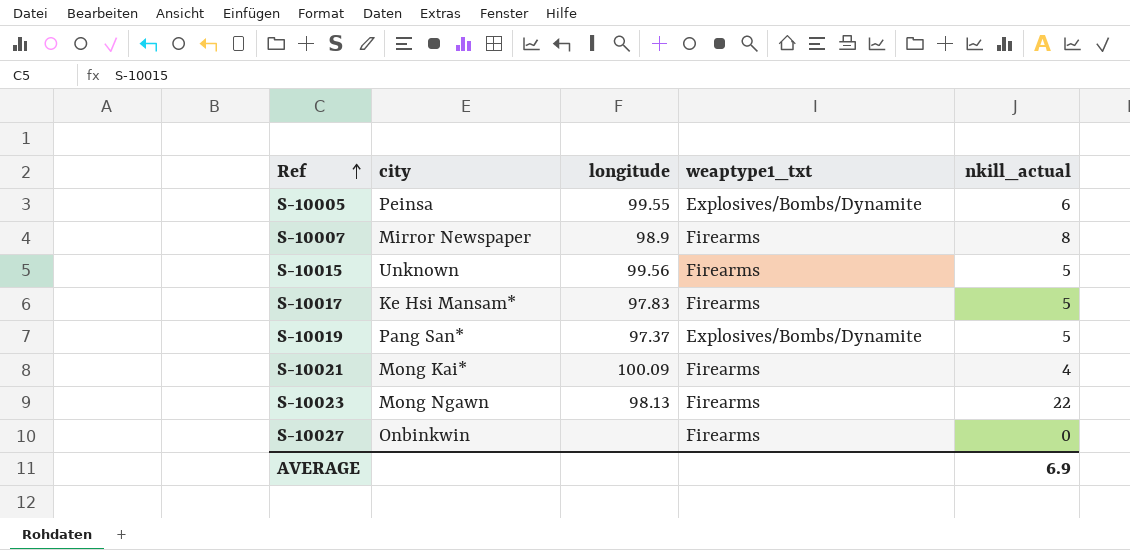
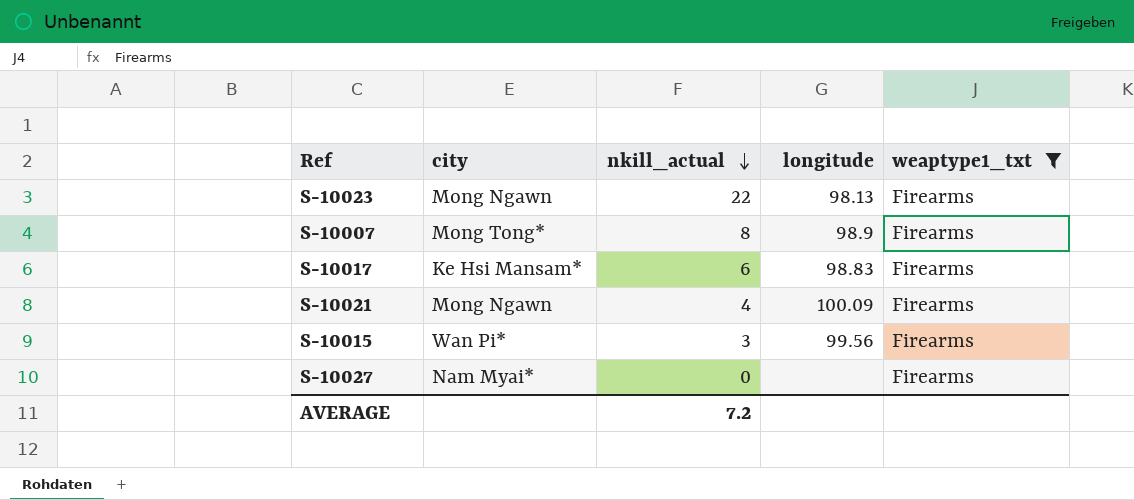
filter: none -> weaptype1_txt = Firearms
row order: Ref ascending -> nkill_actual descending
column nkill_actual | position: 5 -> 3
S-10007 | city: Mirror Newspaper -> Mong Tong*
S-10017 | nkill_actual: 5 -> 6
S-10017 | longitude: 97.83 -> 98.83
S-10021 | city: Mong Kai* -> Mong Ngawn
S-10015 | city: Unknown -> Wan Pi*
S-10015 | nkill_actual: 5 -> 3
S-10027 | city: Onbinkwin -> Nam Myai*
AVERAGE | nkill_actual: 6.9 -> 7.2

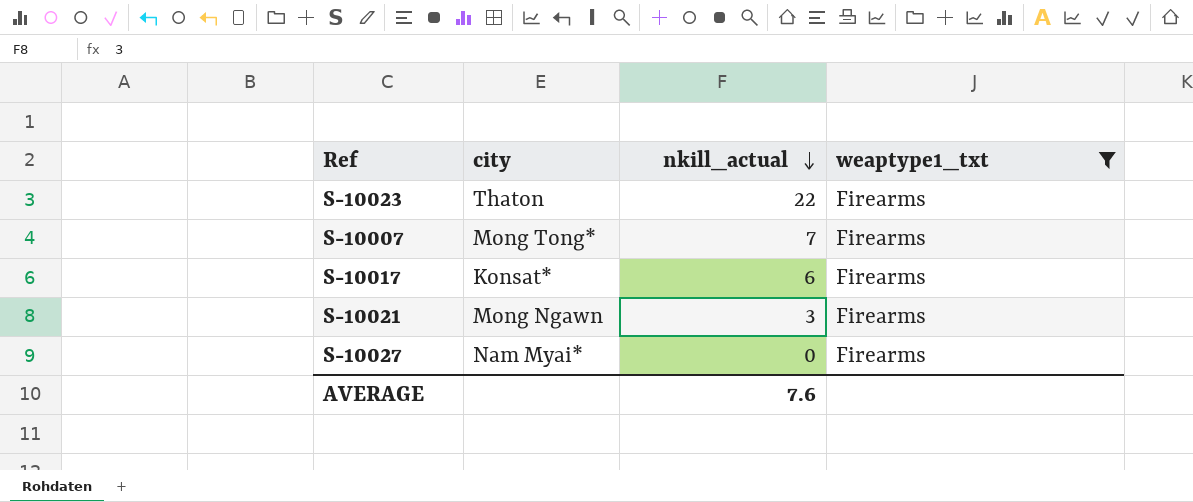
column longitude | position: 4 -> none
row S-10015: Wan Pi* | 3 | 99.56 | Firearms -> none
S-10023 | city: Mong Ngawn -> Thaton
S-10007 | nkill_actual: 8 -> 7
S-10017 | city: Ke Hsi Mansam* -> Konsat*
S-10021 | nkill_actual: 4 -> 3
AVERAGE | nkill_actual: 7.2 -> 7.6

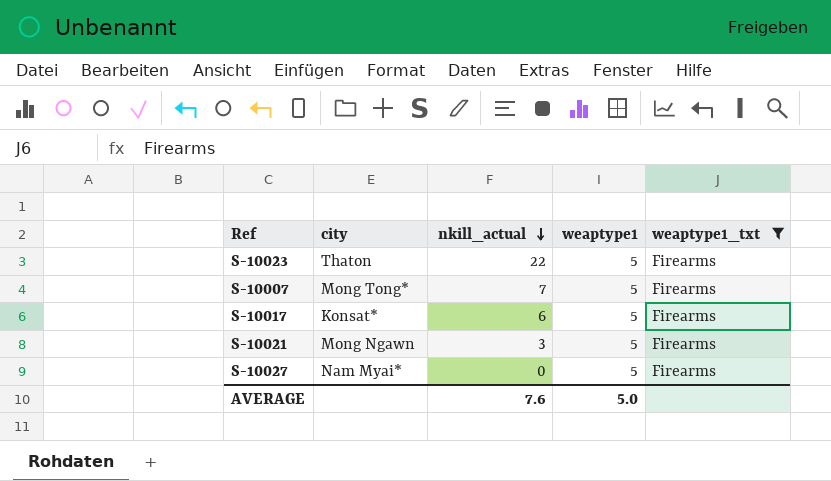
column weaptype1 | position: none -> 4

